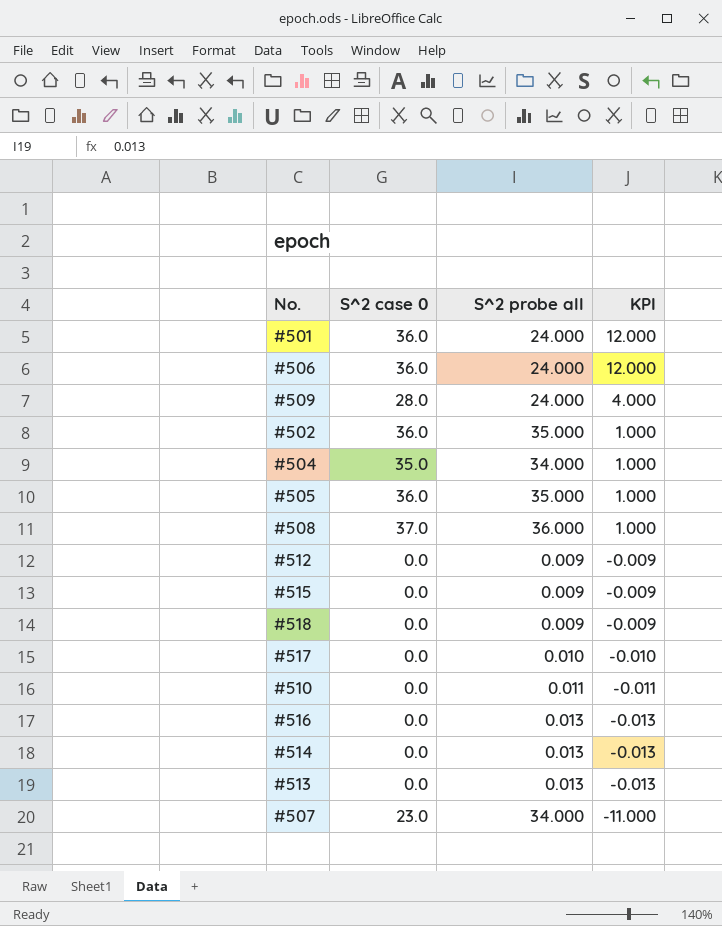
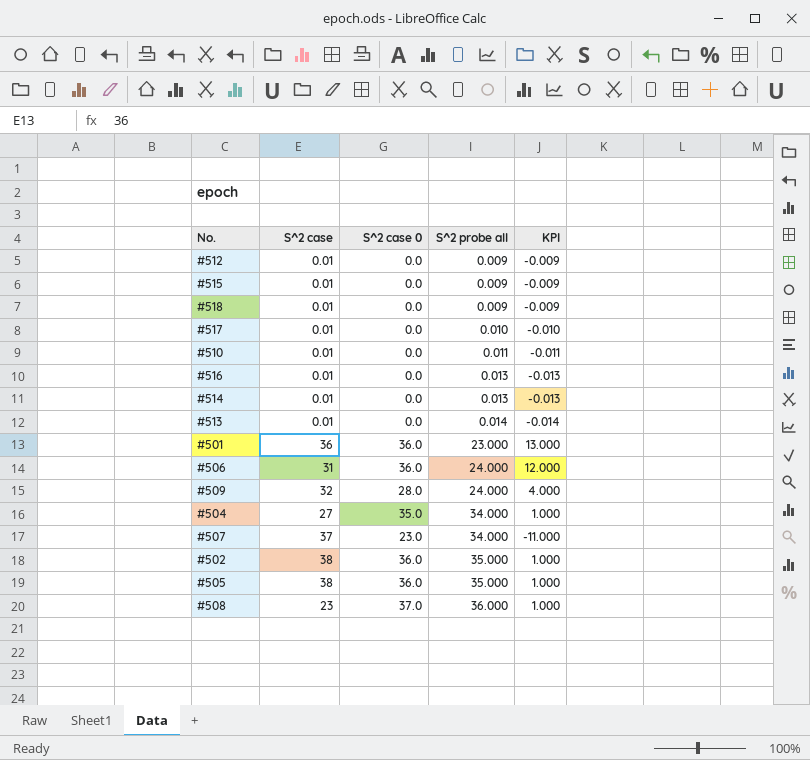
row order: KPI descending -> S^2 probe all ascending
column S^2 case | position: none -> 2
#513 | S^2 probe all: 0.013 -> 0.014
#513 | KPI: -0.013 -> -0.014
#501 | S^2 probe all: 24.000 -> 23.000
#501 | KPI: 12.000 -> 13.000

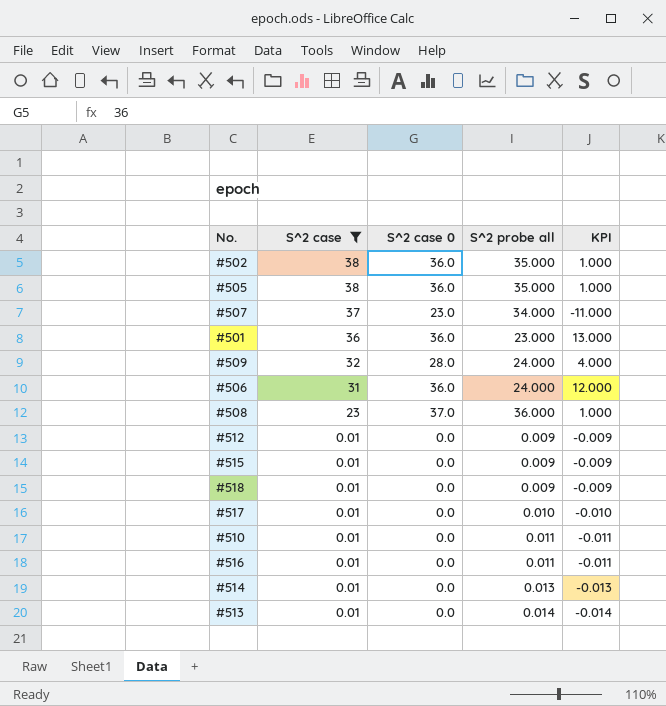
filter: none -> S^2 case != 27
row order: S^2 probe all ascending -> S^2 case descending
#516 | S^2 probe all: 0.013 -> 0.011
#516 | KPI: -0.013 -> -0.011

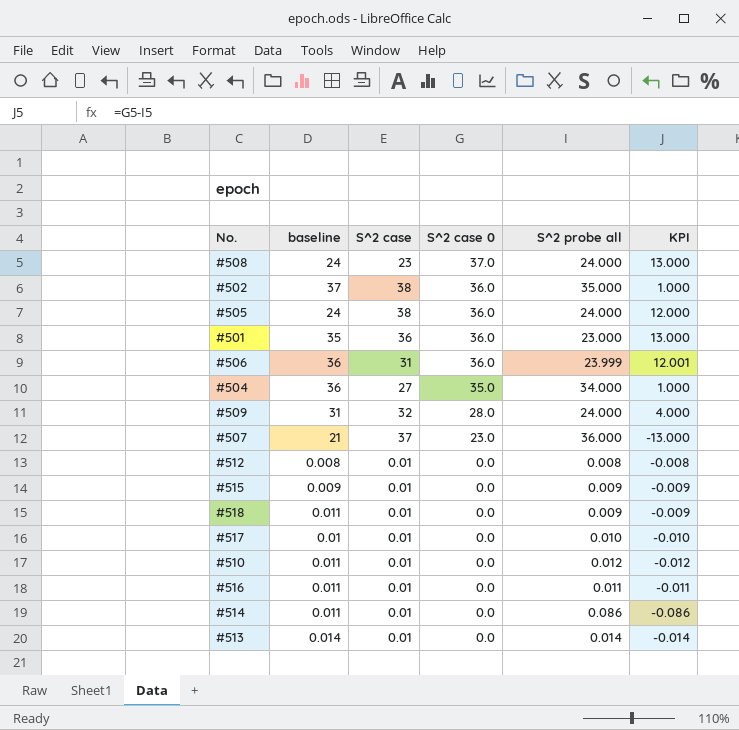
filter: S^2 case != 27 -> none
row order: S^2 case descending -> S^2 case 0 descending
column baseline | position: none -> 2
#508 | S^2 probe all: 36.000 -> 24.000
#508 | KPI: 1.000 -> 13.000
#505 | S^2 probe all: 35.000 -> 24.000
#505 | KPI: 1.000 -> 12.000
#506 | S^2 probe all: 24.000 -> 23.999
#506 | KPI: 12.000 -> 12.001
#507 | S^2 probe all: 34.000 -> 36.000
#507 | KPI: -11.000 -> -13.000
#512 | S^2 probe all: 0.009 -> 0.008
#512 | KPI: -0.009 -> -0.008
#510 | S^2 probe all: 0.011 -> 0.012
#510 | KPI: -0.011 -> -0.012
#514 | S^2 probe all: 0.013 -> 0.086
#514 | KPI: -0.013 -> -0.086

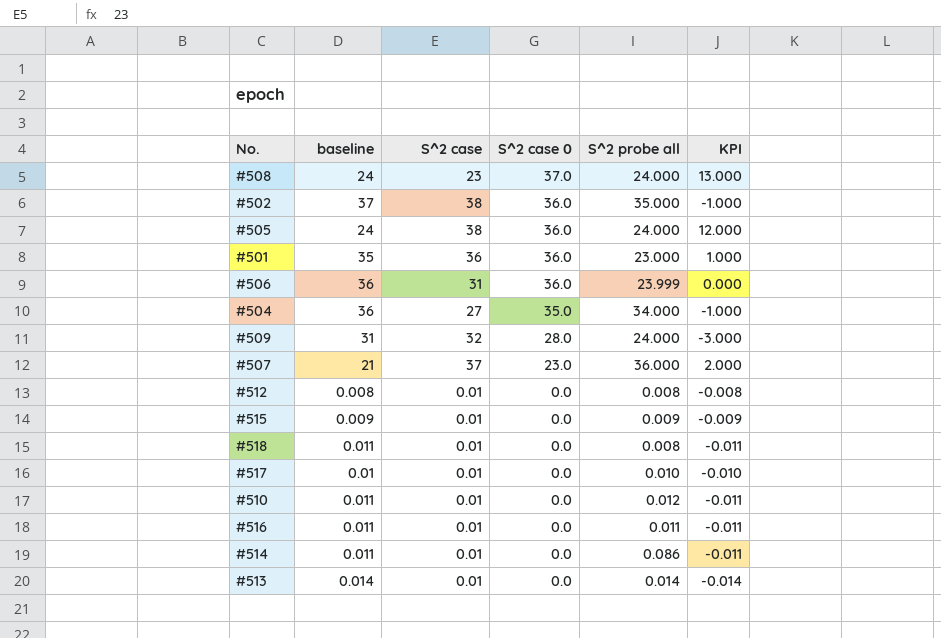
column KPI | formula: [S^2 case 0] - [S^2 probe all] -> [S^2 case 0] - [baseline]
#518 | S^2 probe all: 0.009 -> 0.008

